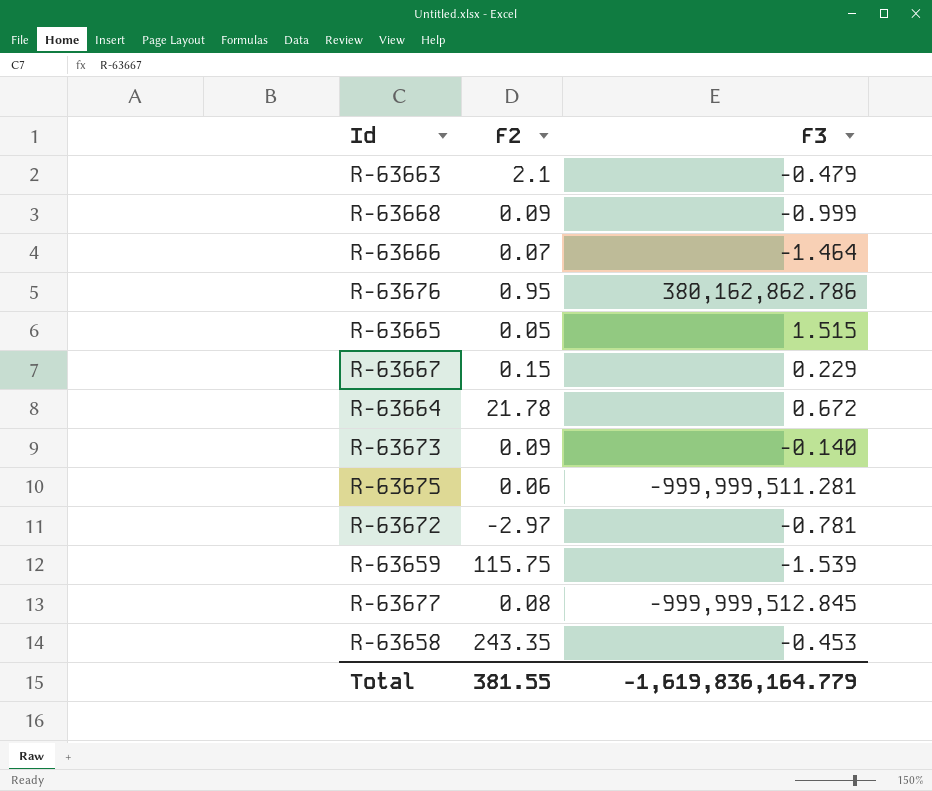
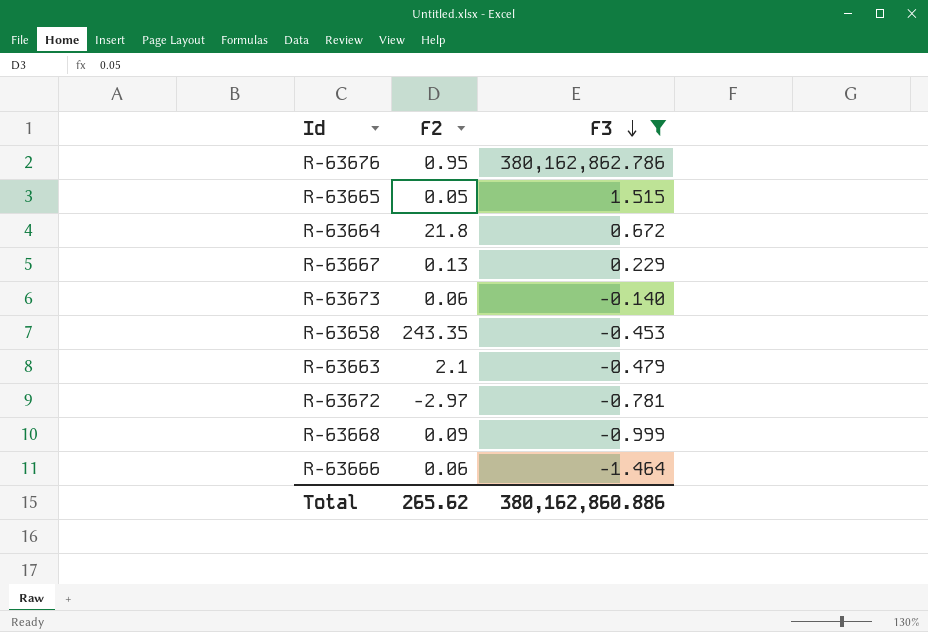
filter: none -> F3 >= -1.464
row order: none -> F3 descending
R-63664 | F2: 21.78 -> 21.8
R-63667 | F2: 0.15 -> 0.13
R-63673 | F2: 0.09 -> 0.06
R-63666 | F2: 0.07 -> 0.06
Total | F2: 381.55 -> 265.62
Total | F3: -1,619,836,164.779 -> 380,162,860.886

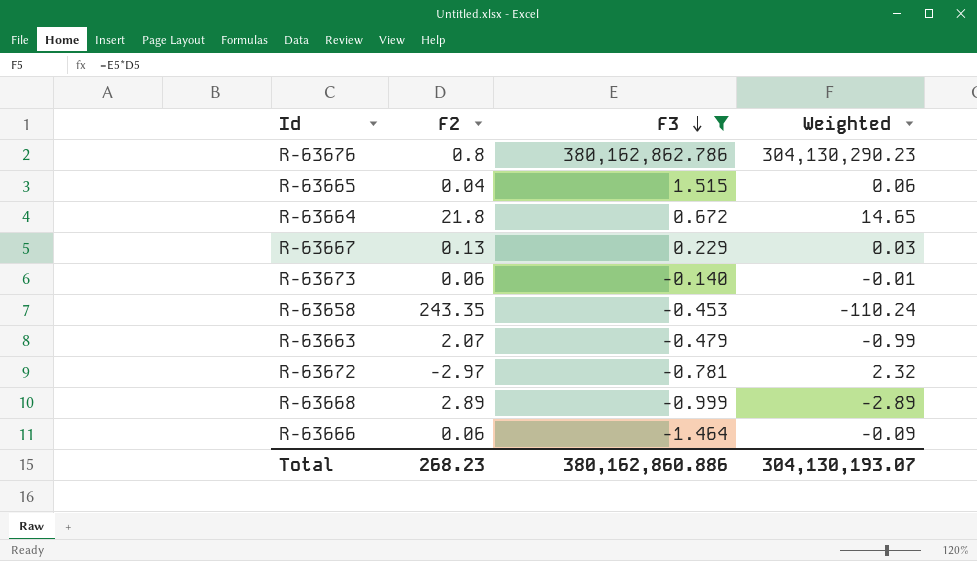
column Weighted | formula: none -> [F2] * [F3]
R-63676 | F2: 0.95 -> 0.8
R-63665 | F2: 0.05 -> 0.04
R-63663 | F2: 2.1 -> 2.07
R-63668 | F2: 0.09 -> 2.89
Total | F2: 265.62 -> 268.23

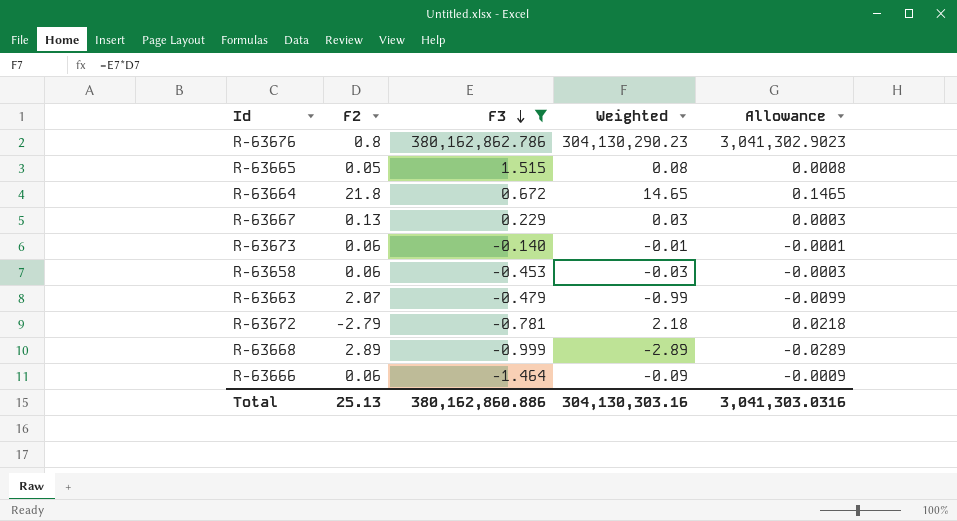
column Allowance | formula: none -> [Weighted] * 0.01
R-63665 | F2: 0.04 -> 0.05
R-63665 | Weighted: 0.06 -> 0.08
R-63658 | F2: 243.35 -> 0.06
R-63658 | Weighted: -110.24 -> -0.03
R-63672 | F2: -2.97 -> -2.79
R-63672 | Weighted: 2.32 -> 2.18
Total | F2: 268.23 -> 25.13
Total | Weighted: 304,130,193.07 -> 304,130,303.16

